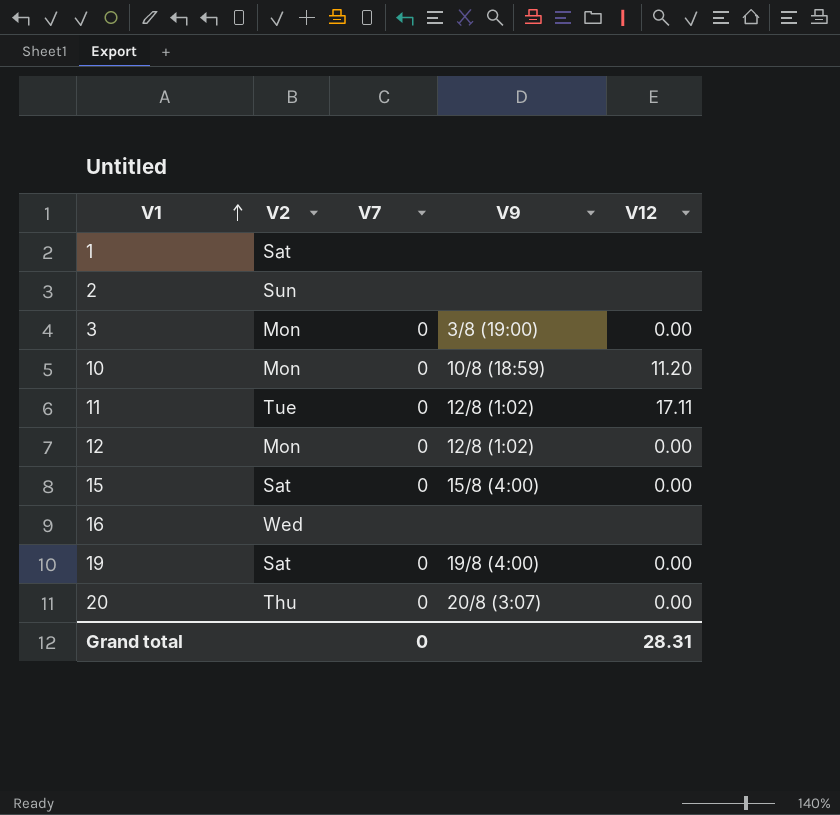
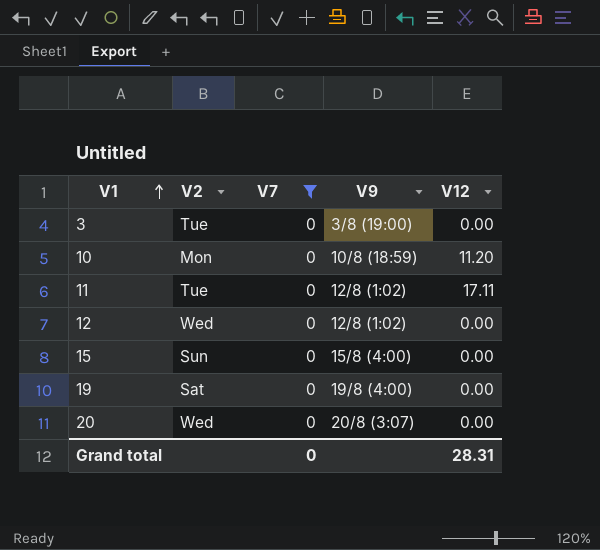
filter: none -> V7 = 0
3 | V2: Mon -> Tue
12 | V2: Mon -> Wed
15 | V2: Sat -> Sun
20 | V2: Thu -> Wed

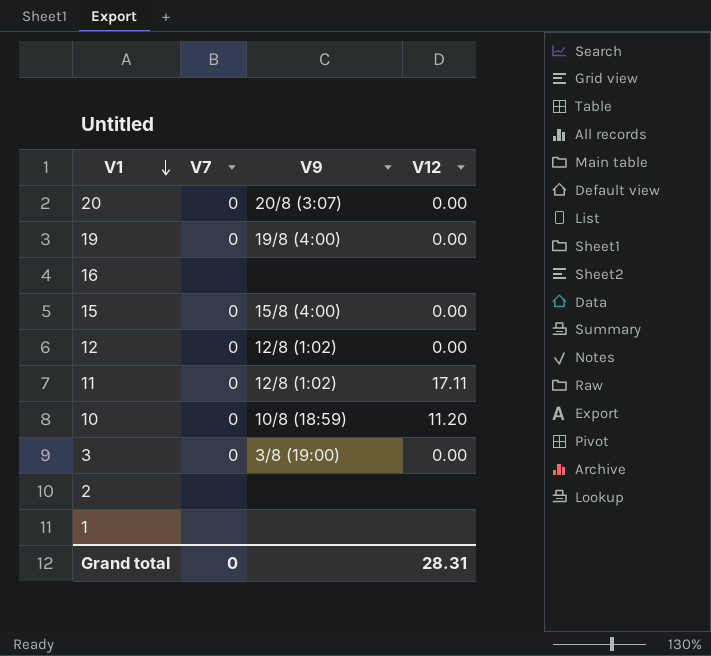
filter: V7 = 0 -> none
row order: V1 ascending -> V1 descending
column V2 | position: 2 -> none

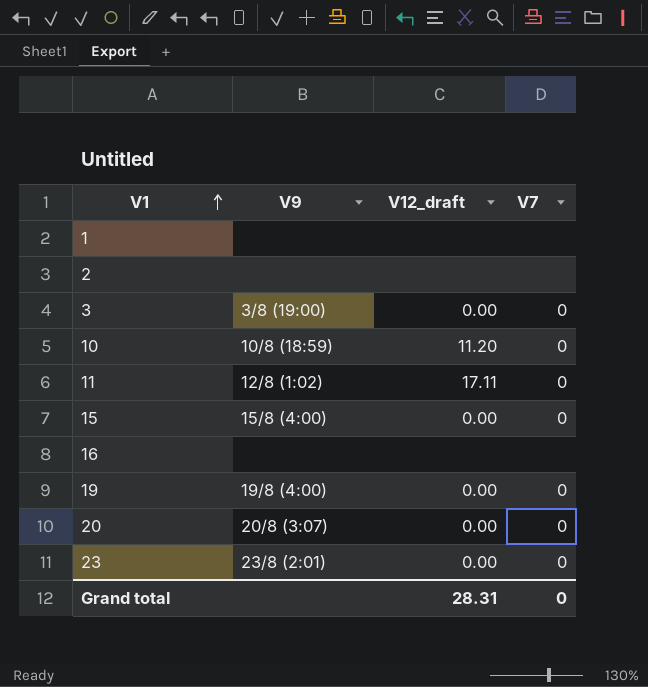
row order: V1 descending -> V1 ascending
column name: V12 -> V12_draft
column V7 | position: 2 -> 4
row 12: 0 | 12/8 (1:02) | 0.00 -> none
row 23: none -> 23/8 (2:01) | 0.00 | 0

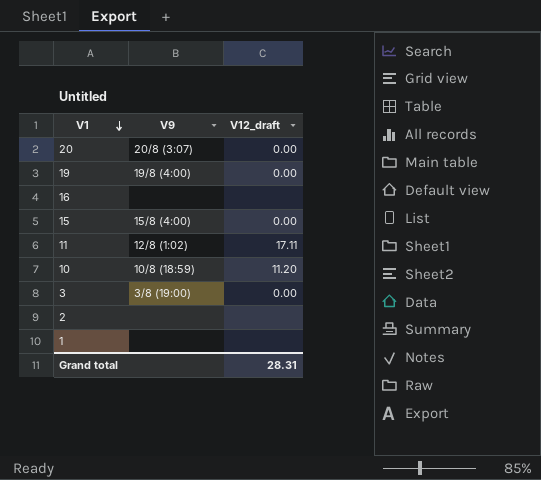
row order: V1 ascending -> V1 descending
column V7 | position: 4 -> none
row 23: 23/8 (2:01) | 0.00 | 0 -> none

